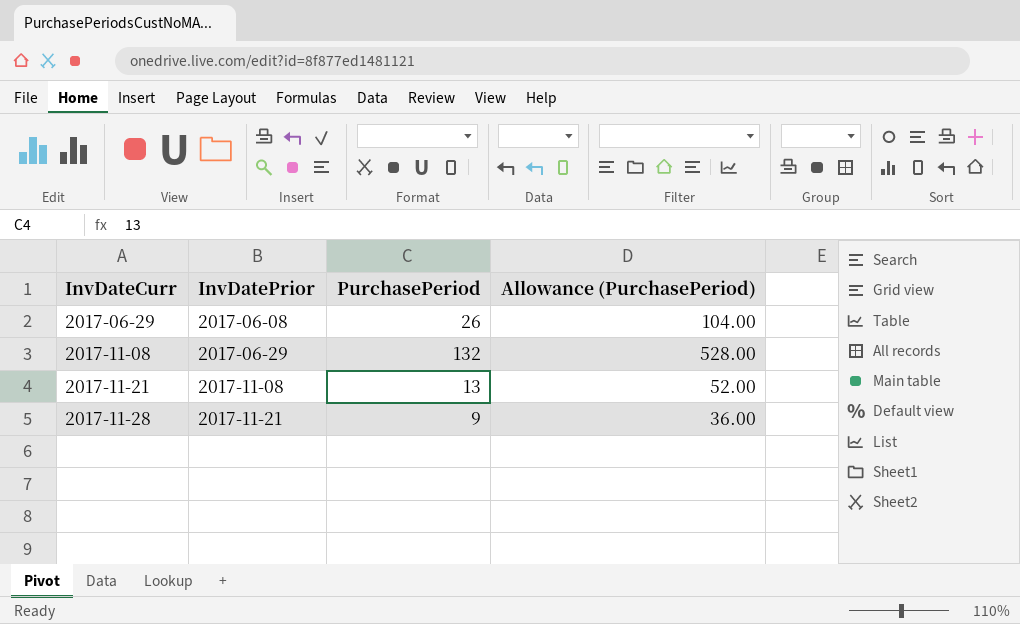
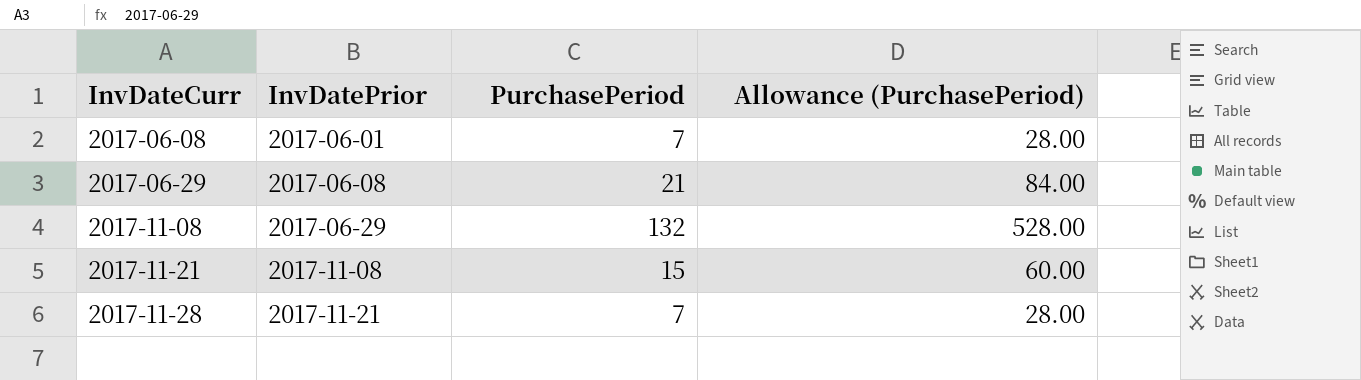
row 2017-06-08: none -> 2017-06-01 | 7 | 28.00
2017-06-29 | PurchasePeriod: 26 -> 21
2017-06-29 | Allowance (PurchasePeriod): 104.00 -> 84.00
2017-11-21 | PurchasePeriod: 13 -> 15
2017-11-21 | Allowance (PurchasePeriod): 52.00 -> 60.00
2017-11-28 | PurchasePeriod: 9 -> 7
2017-11-28 | Allowance (PurchasePeriod): 36.00 -> 28.00

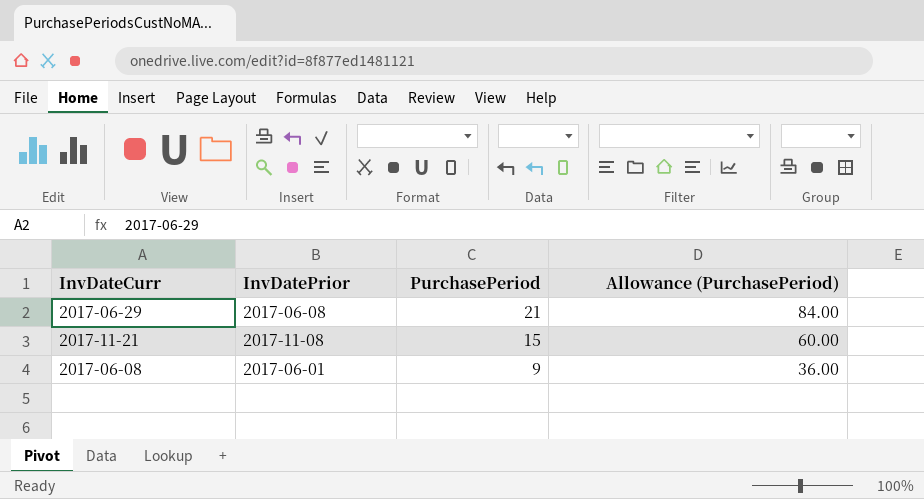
row order: InvDateCurr ascending -> PurchasePeriod descending
row 2017-11-08: 2017-06-29 | 132 | 528.00 -> none
row 2017-11-28: 2017-11-21 | 7 | 28.00 -> none
2017-06-08 | PurchasePeriod: 7 -> 9
2017-06-08 | Allowance (PurchasePeriod): 28.00 -> 36.00

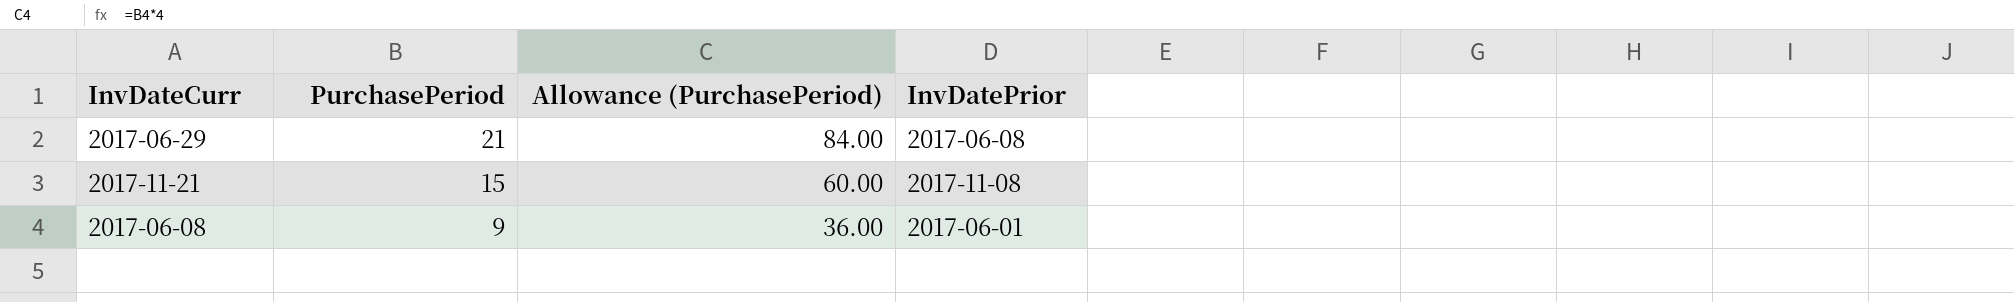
column InvDatePrior | position: 2 -> 4

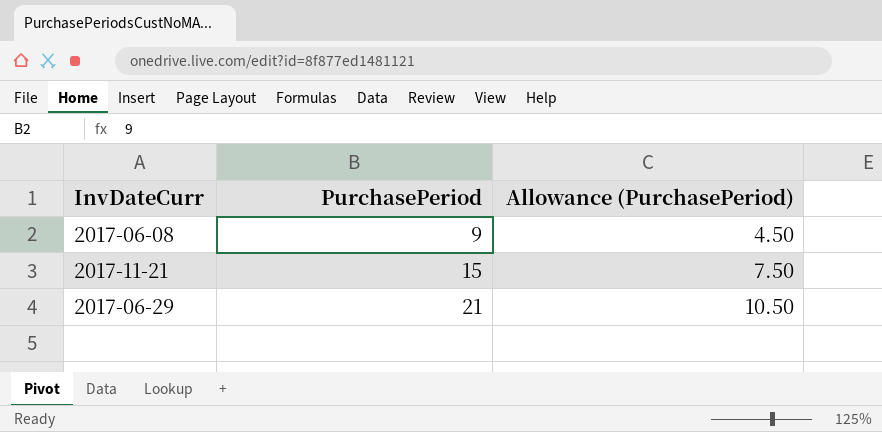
row order: PurchasePeriod descending -> PurchasePeriod ascending
column InvDatePrior | position: 4 -> none
column Allowance (PurchasePeriod) | formula: [PurchasePeriod] * 4 -> [PurchasePeriod] * 0.5

